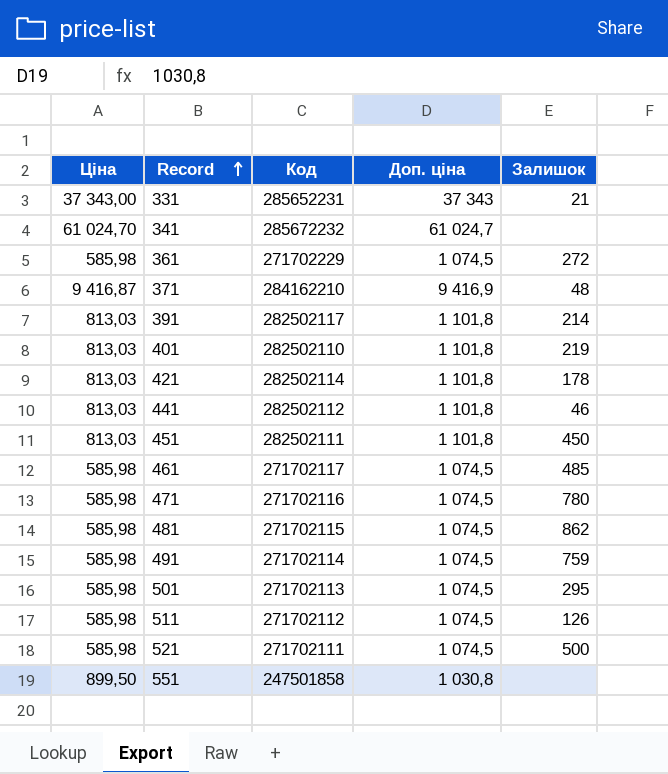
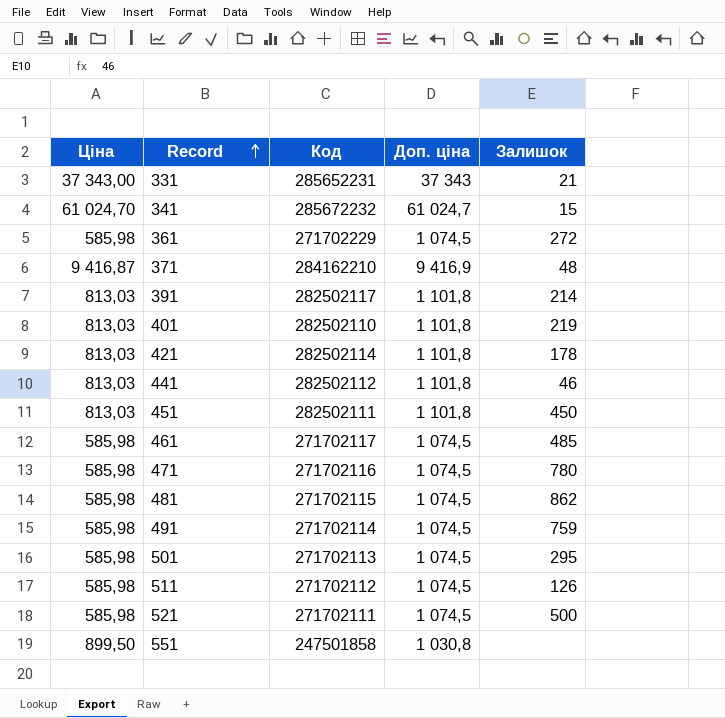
341 | Залишок: none -> 15

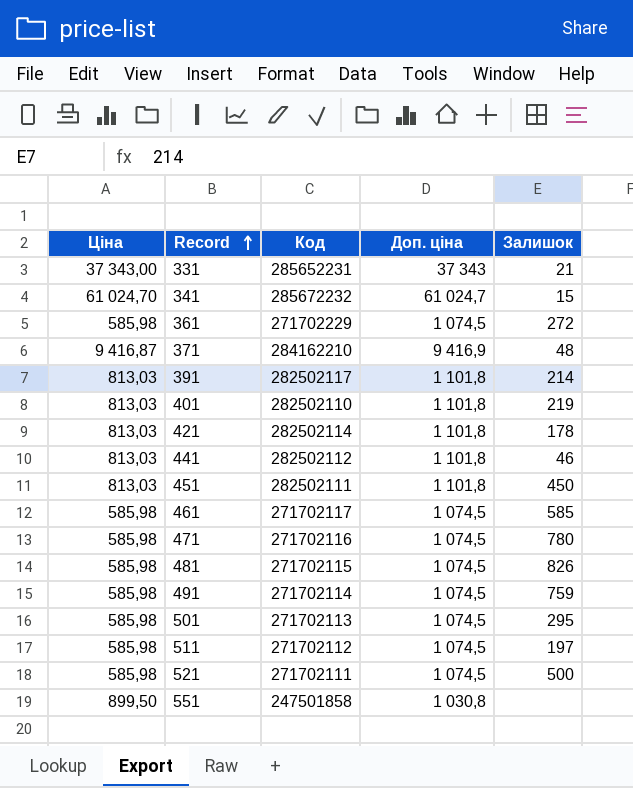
461 | Залишок: 485 -> 585
481 | Залишок: 862 -> 826
511 | Залишок: 126 -> 197

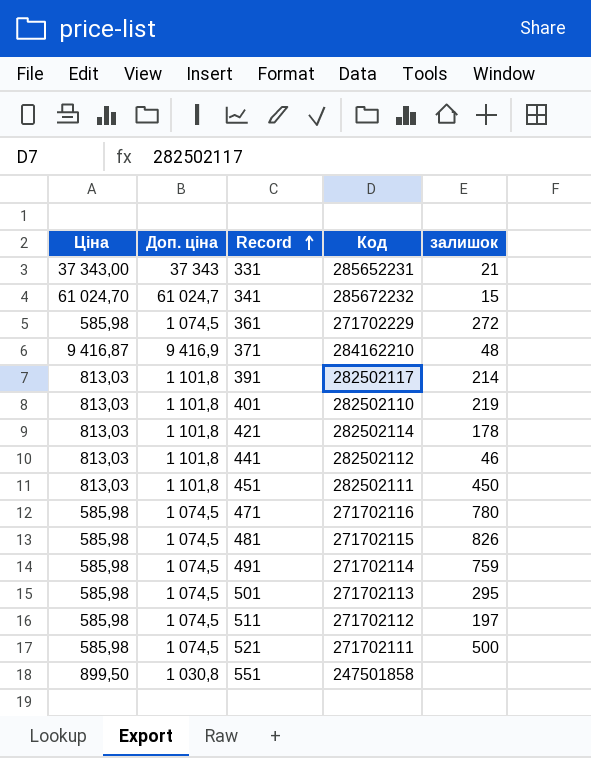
column Доп. ціна | position: 4 -> 2
column name: Залишок -> залишок
row 461: 585,98 | 271702117 | 1 074,5 | 585 -> none

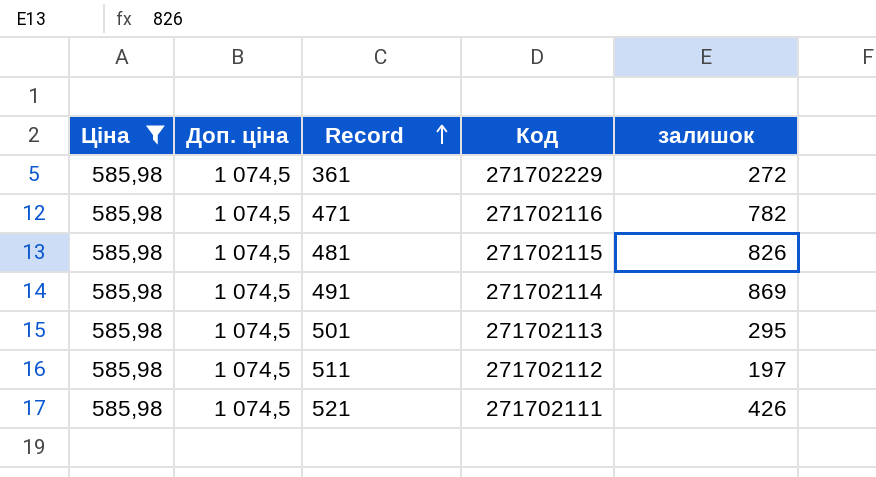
filter: none -> Ціна = 585,98
471 | залишок: 780 -> 782
491 | залишок: 759 -> 869
521 | залишок: 500 -> 426

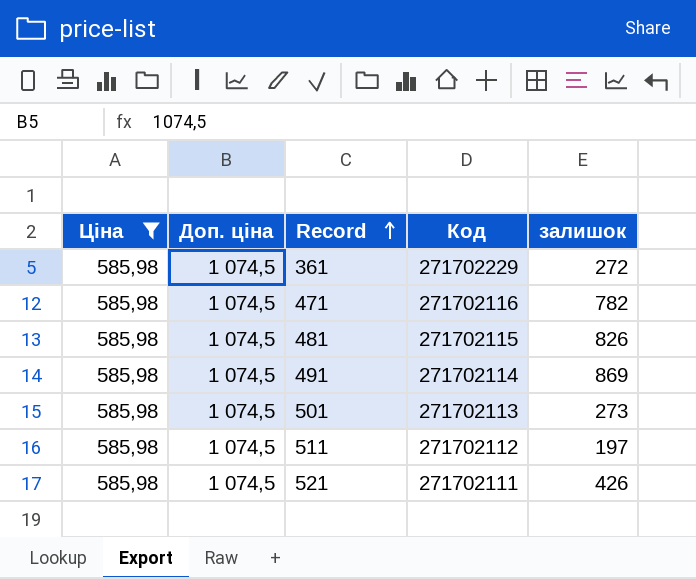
501 | залишок: 295 -> 273

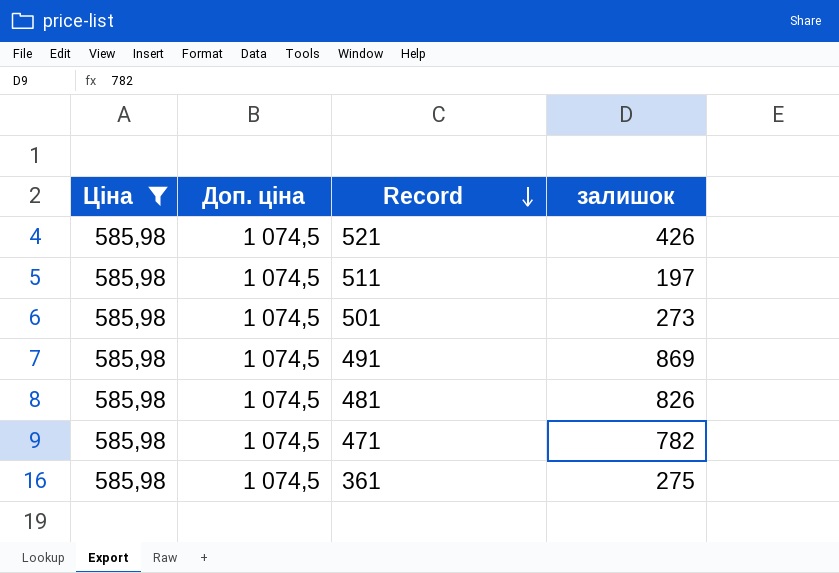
row order: Record ascending -> Record descending
column Код | position: 4 -> none
361 | залишок: 272 -> 275

